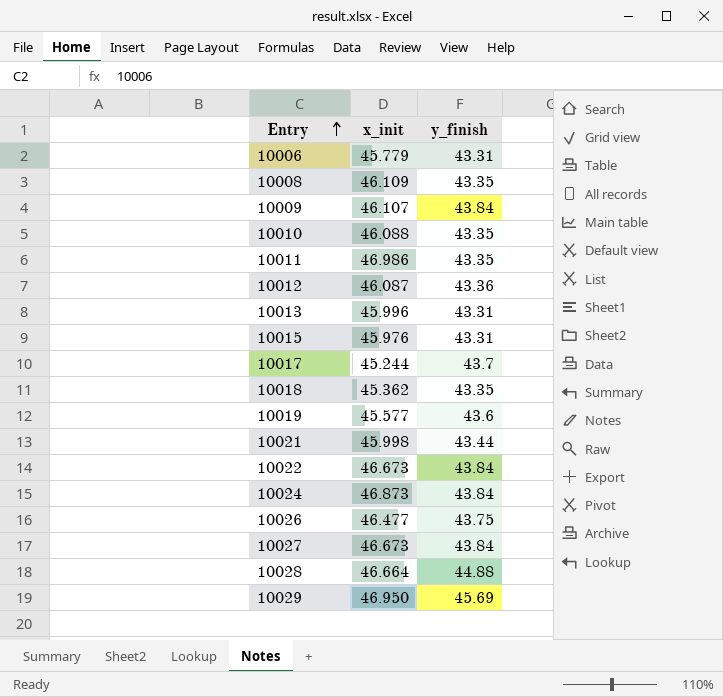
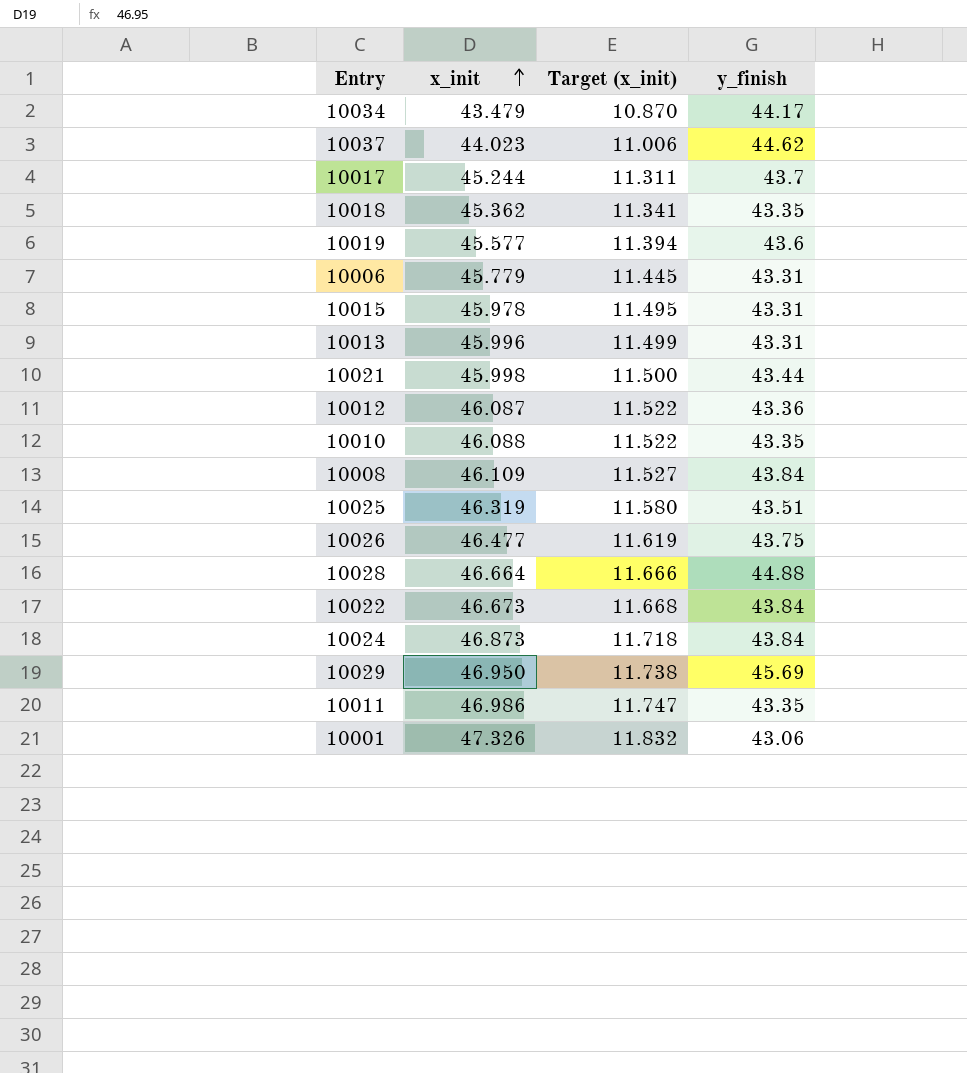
row order: Entry ascending -> x_init ascending
column Target (x_init) | formula: none -> [x_init] * 0.25
row 10009: 46.107 | 43.84 -> none
row 10027: 46.673 | 43.84 -> none
row 10034: none -> 43.479 | 10.870 | 44.17
row 10037: none -> 44.023 | 11.006 | 44.62
10015 | x_init: 45.976 -> 45.978
10008 | y_finish: 43.35 -> 43.84
row 10025: none -> 46.319 | 11.580 | 43.51
row 10001: none -> 47.326 | 11.832 | 43.06

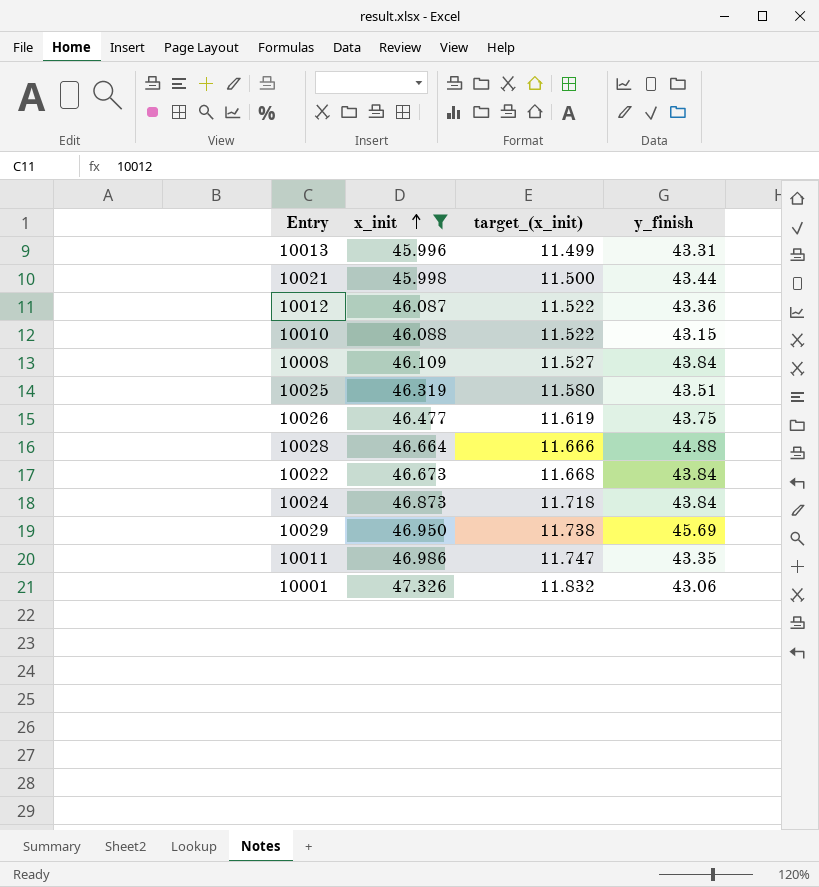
filter: none -> x_init >= 45.996
column name: Target (x_init) -> target_(x_init)
10010 | y_finish: 43.35 -> 43.15

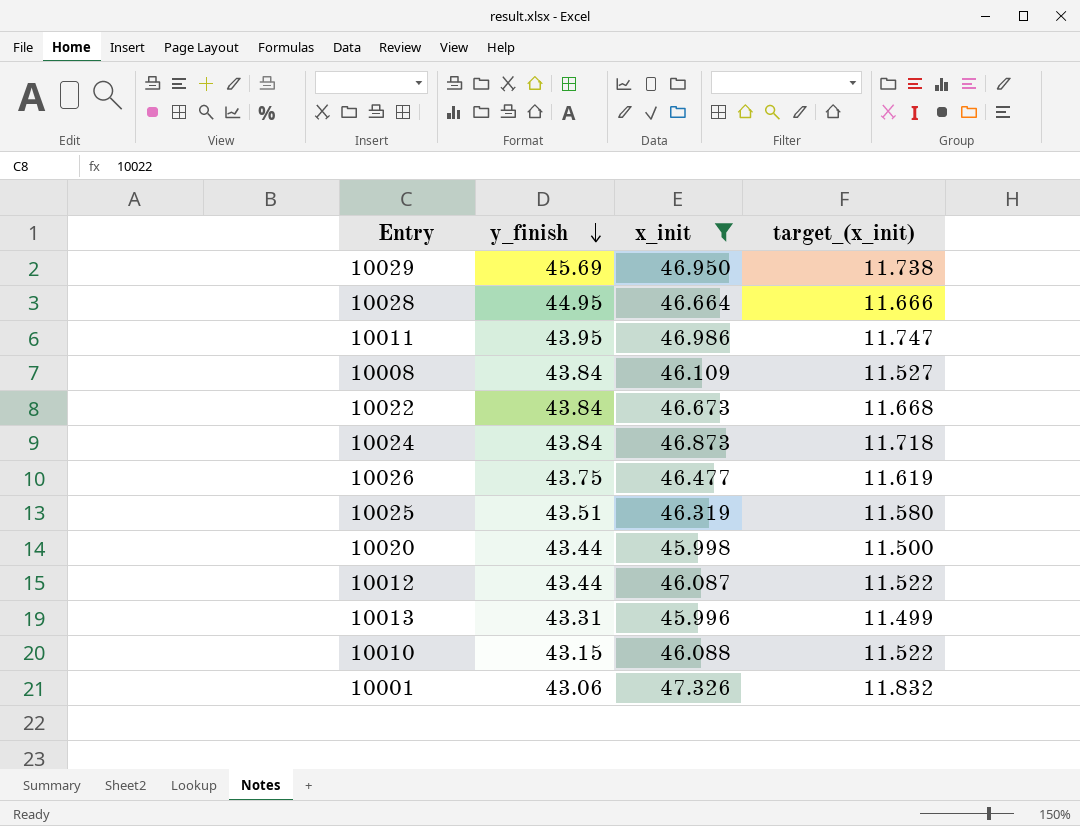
row order: x_init ascending -> y_finish descending
column y_finish | position: 4 -> 2
row 10021: 45.998 | 11.500 | 43.44 -> none
10028 | y_finish: 44.88 -> 44.95
10011 | y_finish: 43.35 -> 43.95
row 10020: none -> 43.44 | 45.998 | 11.500
10012 | y_finish: 43.36 -> 43.44

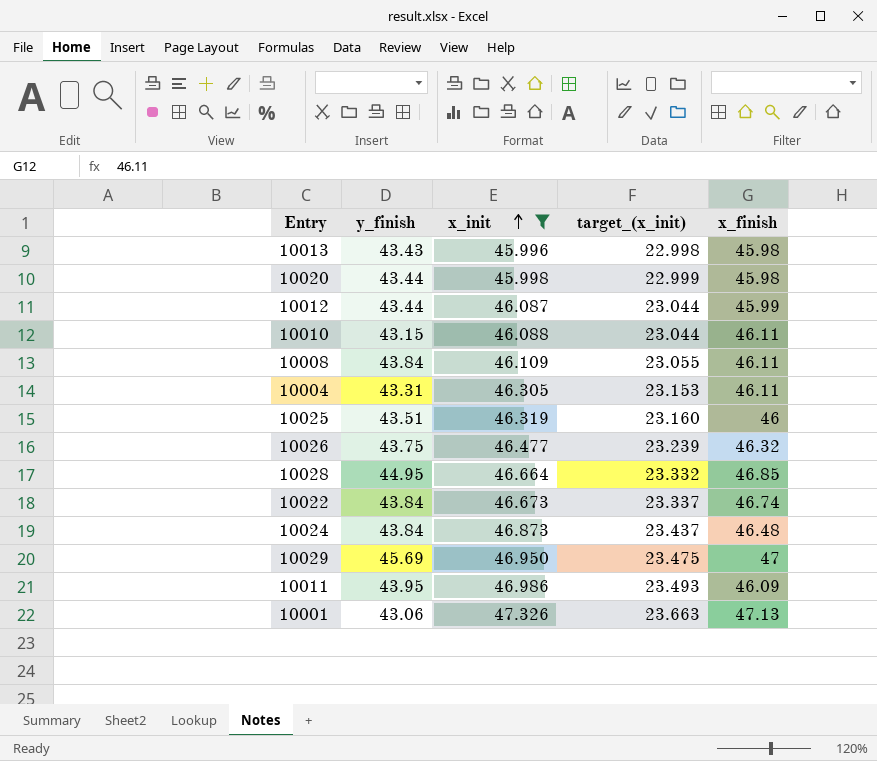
row order: y_finish descending -> x_init ascending
column target_(x_init) | formula: [x_init] * 0.25 -> [x_init] * 0.5
column x_finish | position: none -> 5
10013 | y_finish: 43.31 -> 43.43
row 10004: none -> 43.31 | 46.305 | 23.153 | 46.11

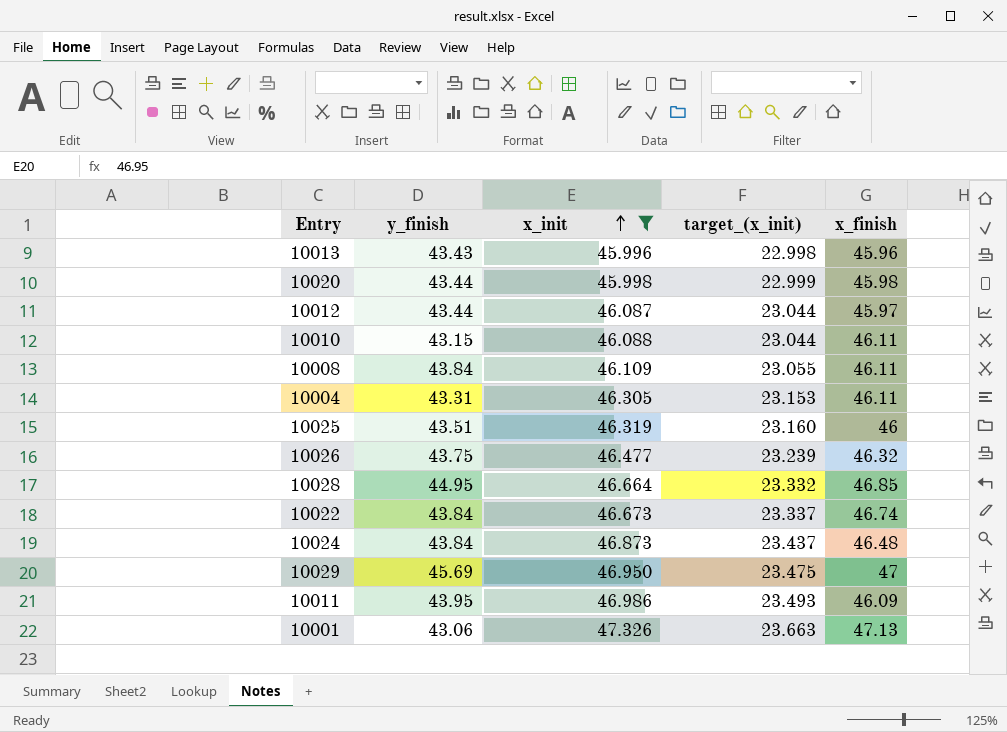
10013 | x_finish: 45.98 -> 45.96
10012 | x_finish: 45.99 -> 45.97

